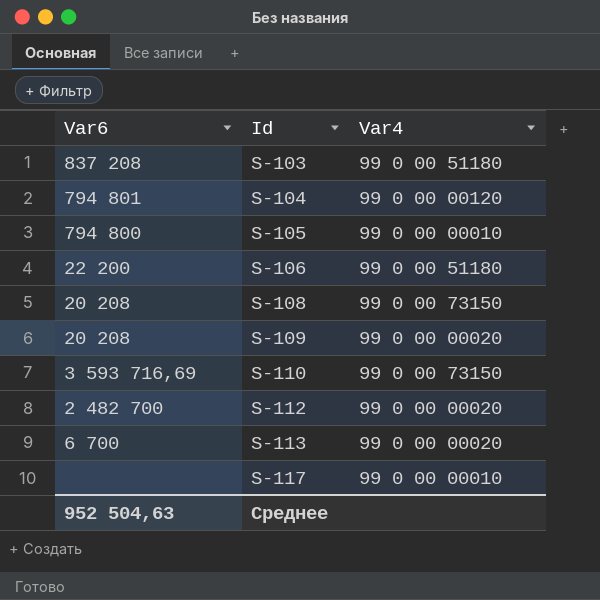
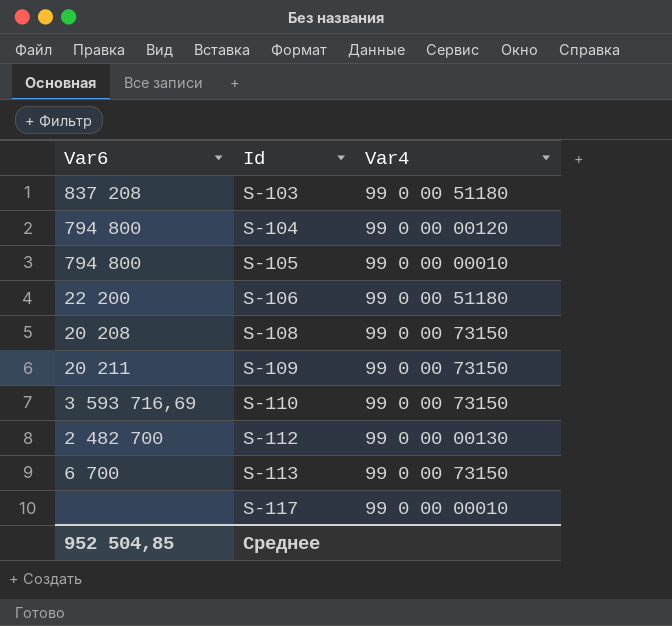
S-104 | Var6: 794 801 -> 794 800
S-109 | Var6: 20 208 -> 20 211
S-109 | Var4: 99 0 00 00020 -> 99 0 00 73150
S-112 | Var4: 99 0 00 00020 -> 99 0 00 00130
S-113 | Var4: 99 0 00 00020 -> 99 0 00 73150
Среднее | Var6: 952 504,63 -> 952 504,85

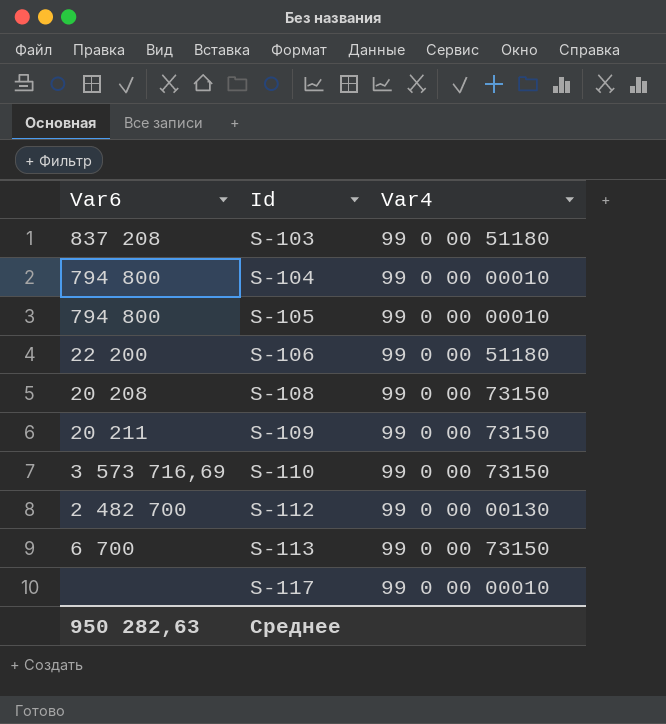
S-104 | Var4: 99 0 00 00120 -> 99 0 00 00010
S-110 | Var6: 3 593 716,69 -> 3 573 716,69
Среднее | Var6: 952 504,85 -> 950 282,63

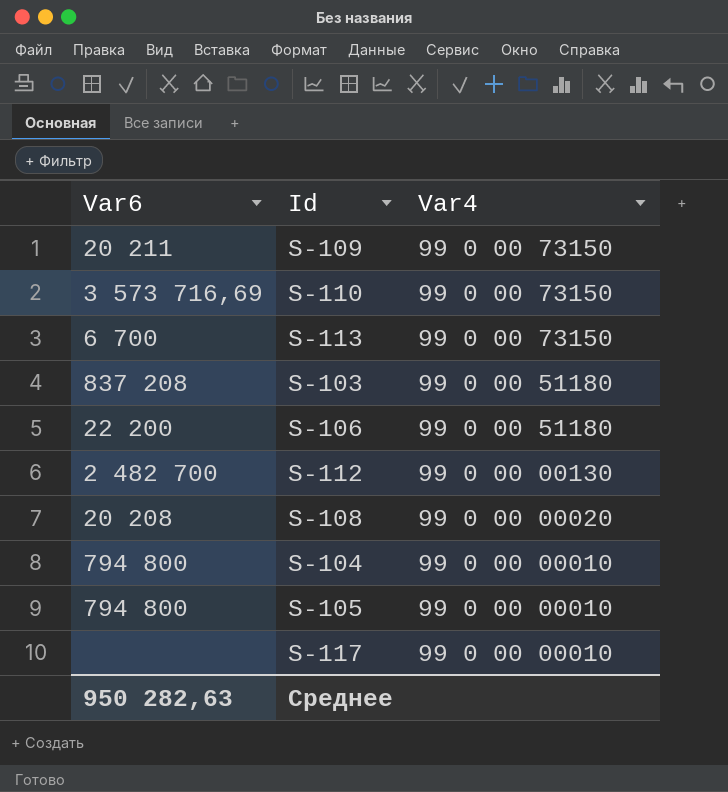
row order: Id ascending -> Var4 descending
S-108 | Var4: 99 0 00 73150 -> 99 0 00 00020

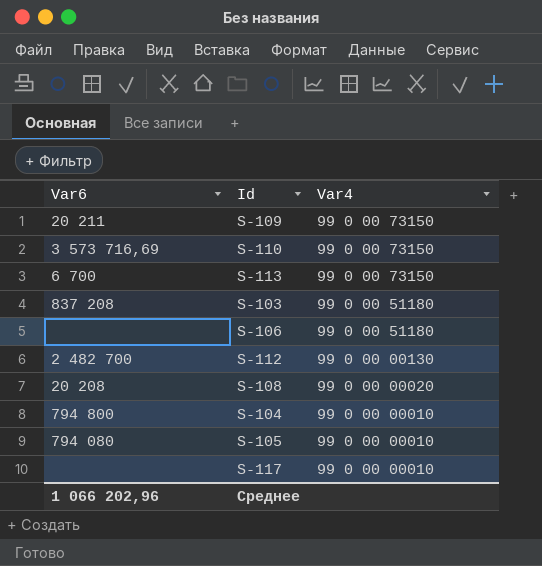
S-106 | Var6: 22 200 -> none
S-105 | Var6: 794 800 -> 794 080
Среднее | Var6: 950 282,63 -> 1 066 202,96

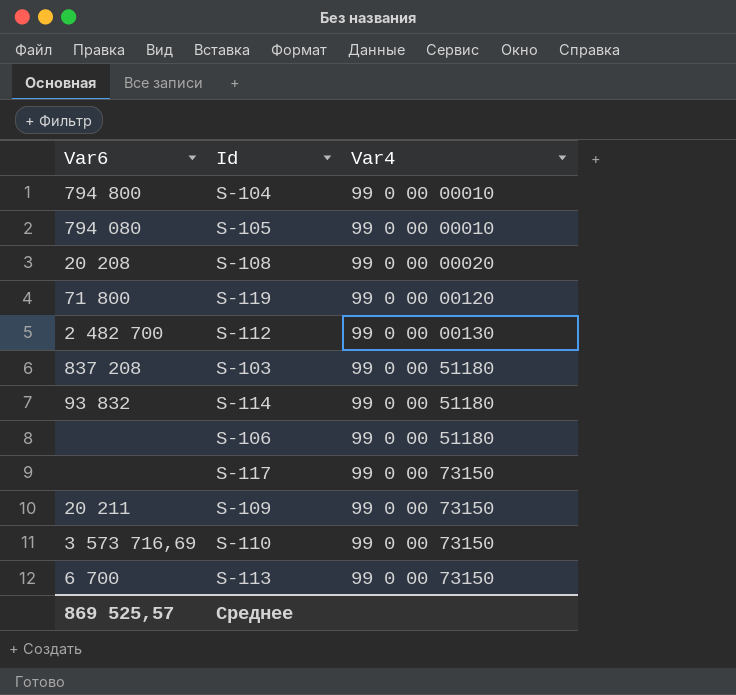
row order: Var4 descending -> Var4 ascending
row S-119: none -> 71 800 | 99 0 00 00120
row S-114: none -> 93 832 | 99 0 00 51180
S-117 | Var4: 99 0 00 00010 -> 99 0 00 73150
Среднее | Var6: 1 066 202,96 -> 869 525,57

